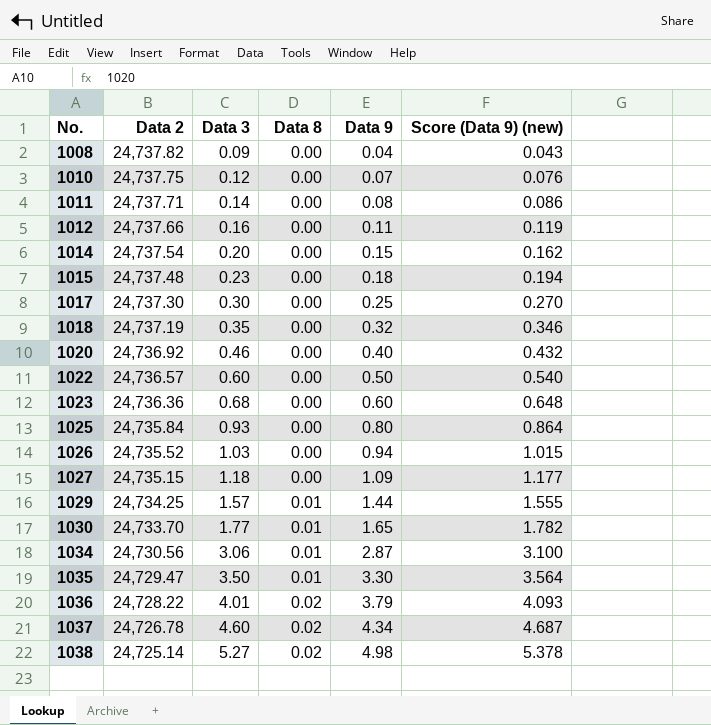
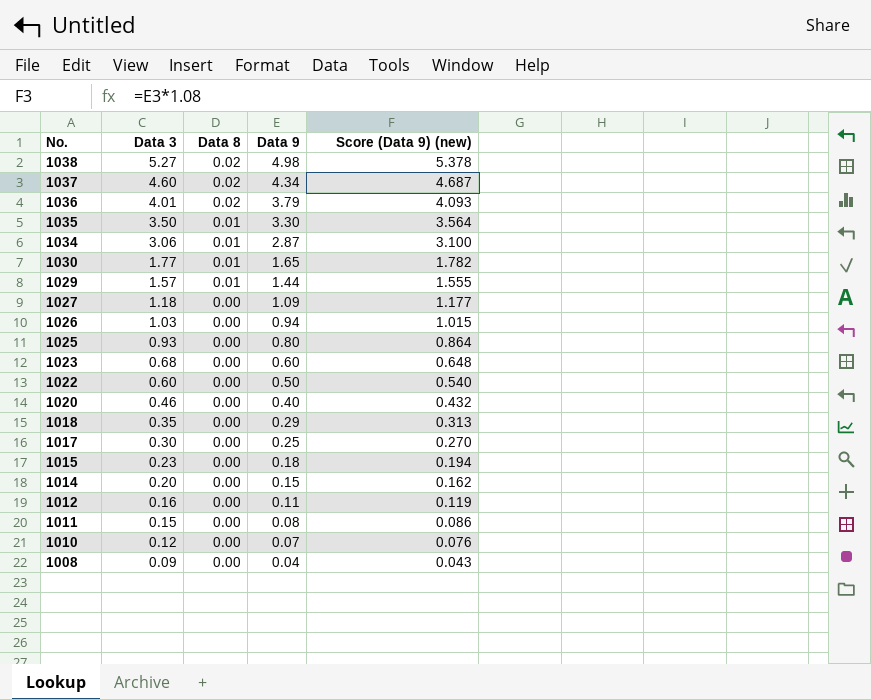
row order: No. ascending -> No. descending
column Data 2 | position: 2 -> none
1018 | Data 9: 0.32 -> 0.29
1018 | Score (Data 9) (new): 0.346 -> 0.313
1011 | Data 3: 0.14 -> 0.15

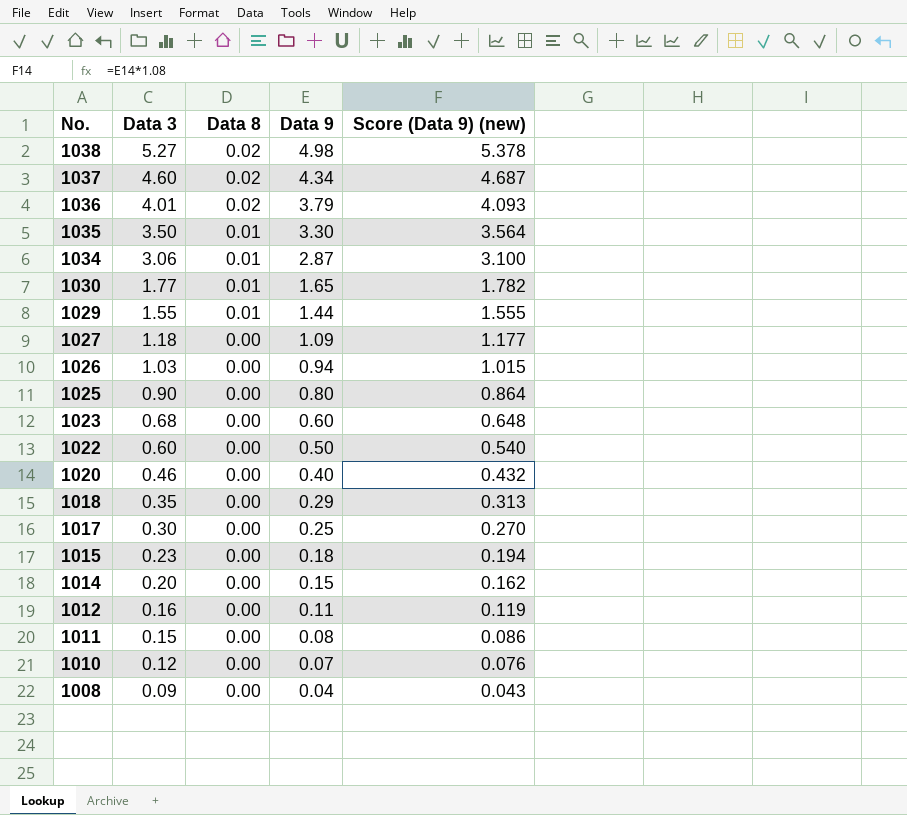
1029 | Data 3: 1.57 -> 1.55
1025 | Data 3: 0.93 -> 0.90

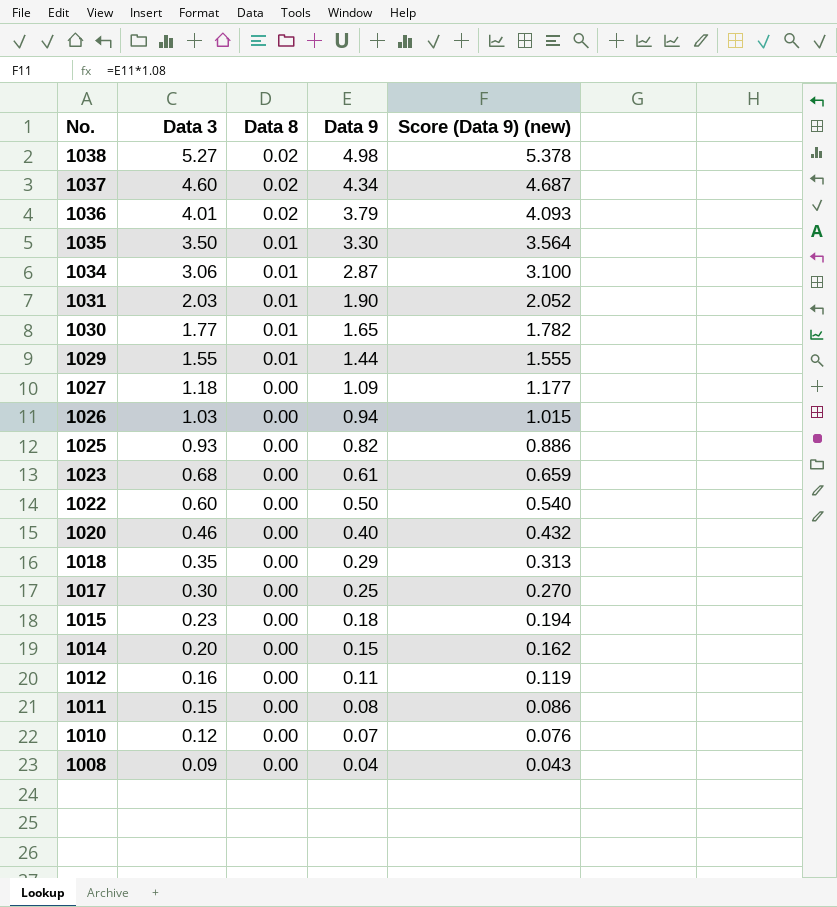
row 1031: none -> 2.03 | 0.01 | 1.90 | 2.052
1025 | Data 3: 0.90 -> 0.93
1025 | Data 9: 0.80 -> 0.82
1025 | Score (Data 9) (new): 0.864 -> 0.886
1023 | Data 9: 0.60 -> 0.61
1023 | Score (Data 9) (new): 0.648 -> 0.659

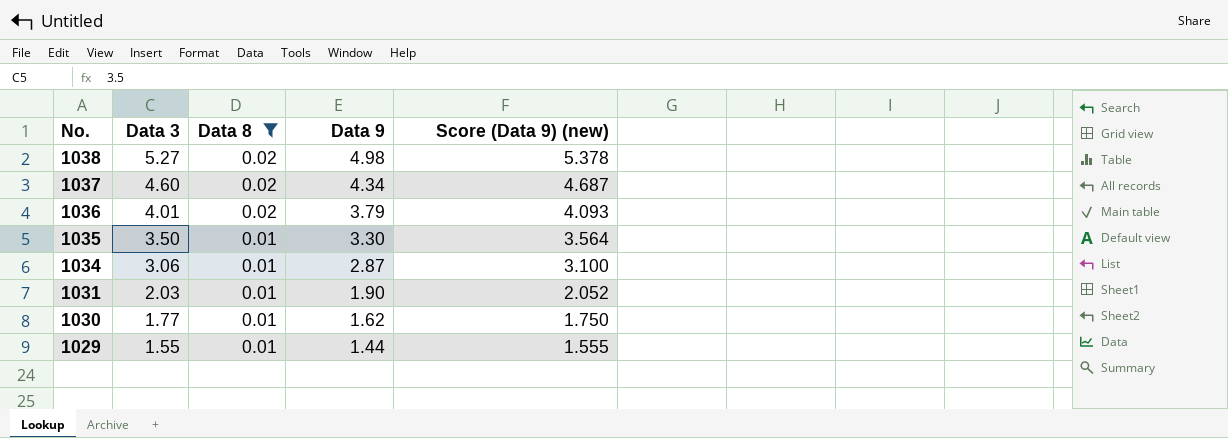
filter: none -> Data 8 != 0.00
1030 | Data 9: 1.65 -> 1.62
1030 | Score (Data 9) (new): 1.782 -> 1.750

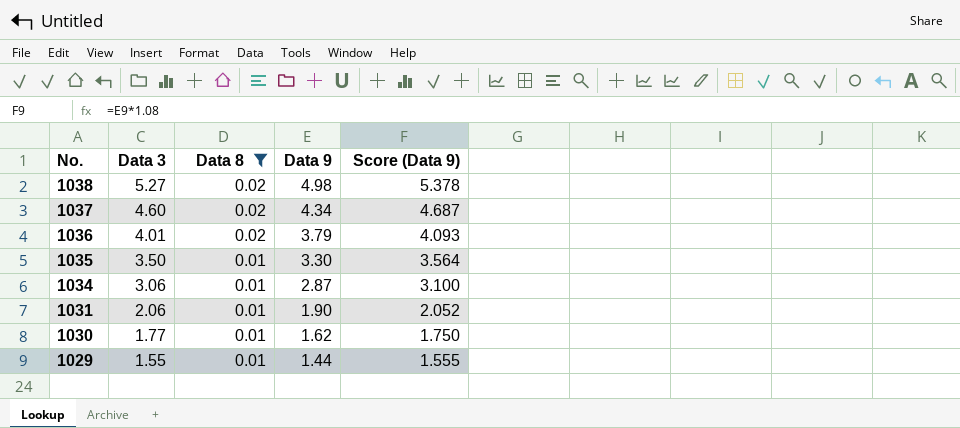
column name: Score (Data 9) (new) -> Score (Data 9)
1031 | Data 3: 2.03 -> 2.06

